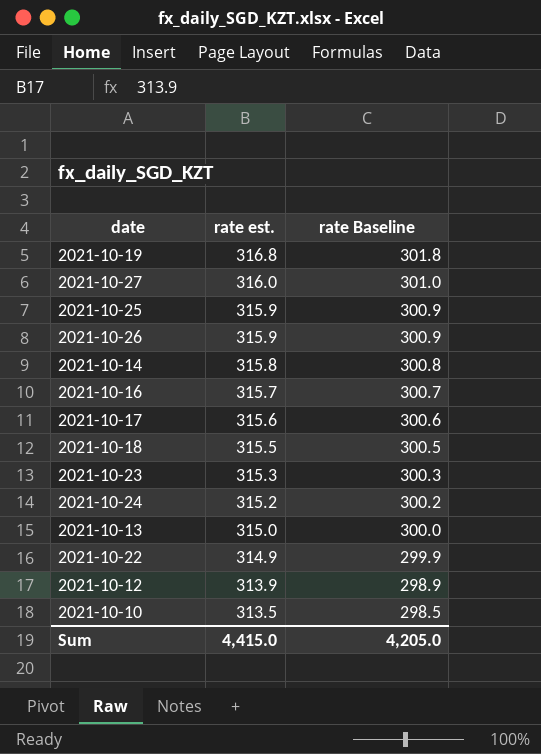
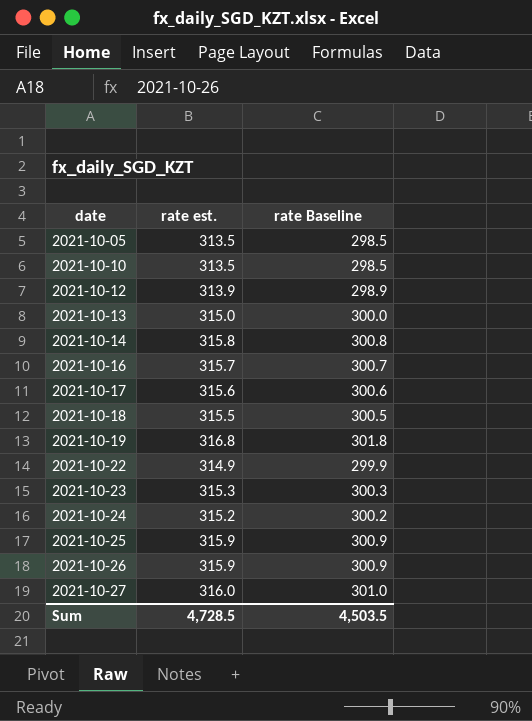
row order: rate est. descending -> date ascending
row 2021-10-05: none -> 313.5 | 298.5
Sum | rate est.: 4,415.0 -> 4,728.5
Sum | rate Baseline: 4,205.0 -> 4,503.5

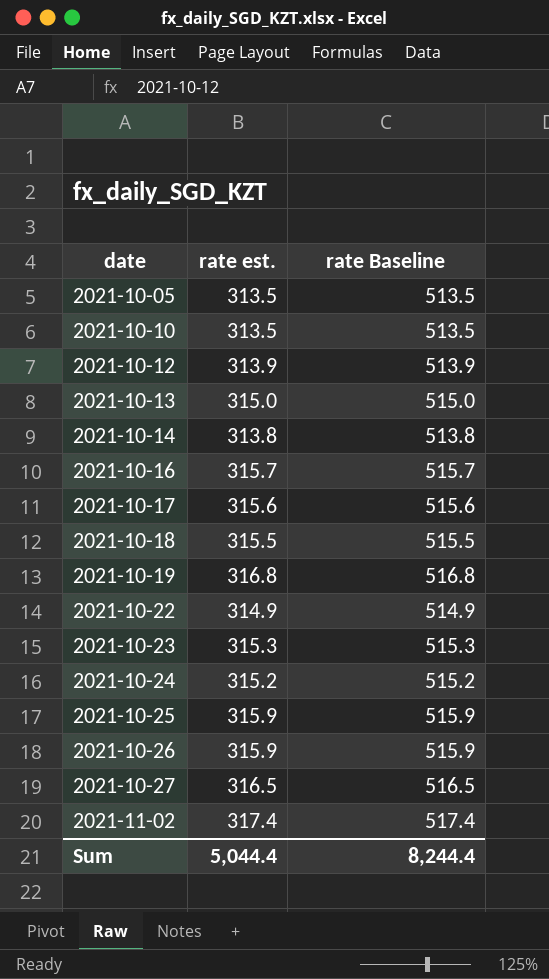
column rate Baseline | formula: [rate est.] - 15 -> [rate est.] + 200
2021-10-14 | rate est.: 315.8 -> 313.8
2021-10-27 | rate est.: 316.0 -> 316.5
row 2021-11-02: none -> 317.4 | 517.4
Sum | rate est.: 4,728.5 -> 5,044.4
Sum | rate Baseline: 4,503.5 -> 8,244.4

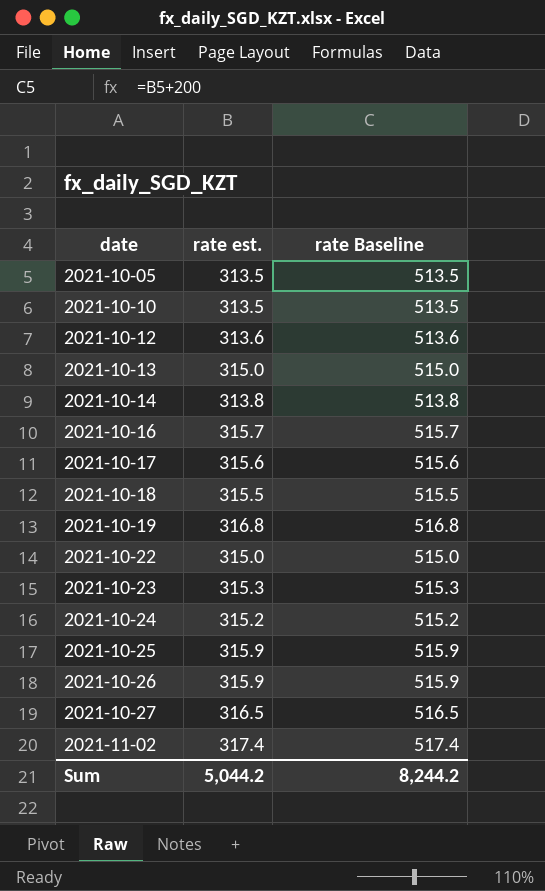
2021-10-12 | rate est.: 313.9 -> 313.6
2021-10-12 | rate Baseline: 513.9 -> 513.6
2021-10-22 | rate est.: 314.9 -> 315.0
2021-10-22 | rate Baseline: 514.9 -> 515.0
Sum | rate est.: 5,044.4 -> 5,044.2
Sum | rate Baseline: 8,244.4 -> 8,244.2

